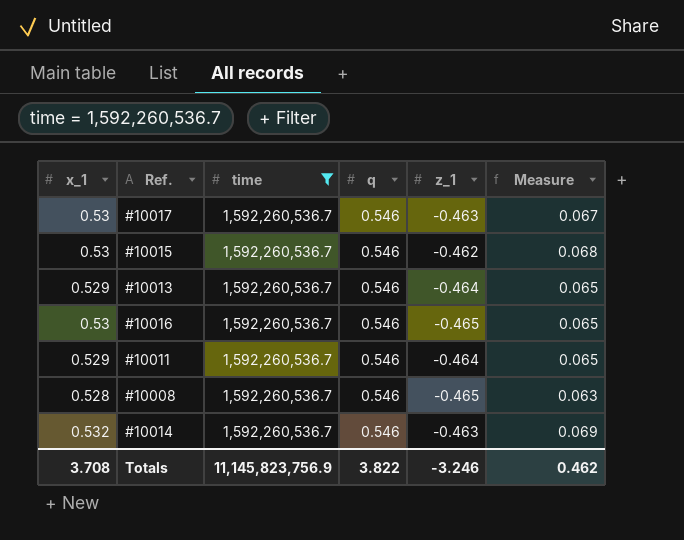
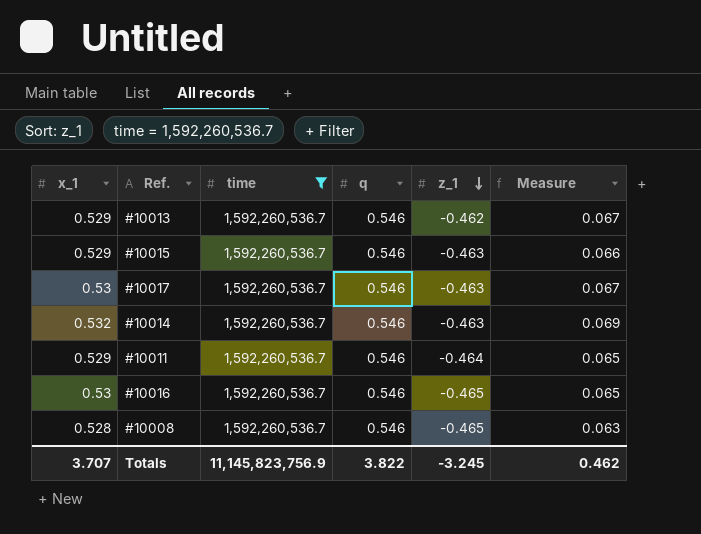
row order: none -> z_1 descending
#10013 | z_1: -0.464 -> -0.462
#10013 | Measure: 0.065 -> 0.067
#10015 | x_1: 0.53 -> 0.529
#10015 | z_1: -0.462 -> -0.463
#10015 | Measure: 0.068 -> 0.066
Totals | x_1: 3.708 -> 3.707
Totals | z_1: -3.246 -> -3.245

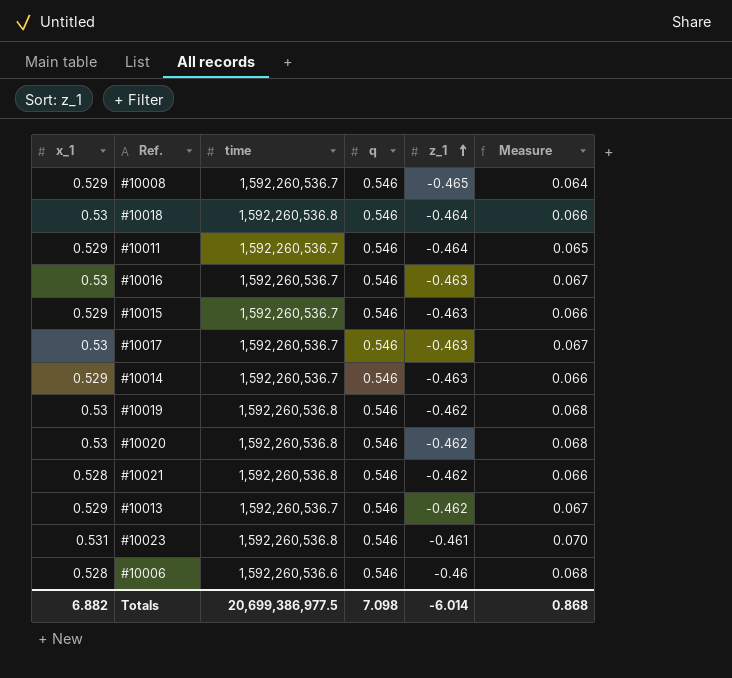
filter: time = 1,592,260,536.7 -> none
row order: z_1 descending -> z_1 ascending
#10008 | x_1: 0.528 -> 0.529
#10008 | Measure: 0.063 -> 0.064
#10016 | z_1: -0.465 -> -0.463
#10016 | Measure: 0.065 -> 0.067
#10014 | x_1: 0.532 -> 0.529
#10014 | Measure: 0.069 -> 0.066
Totals | x_1: 3.707 -> 6.882
Totals | time: 11,145,823,756.9 -> 20,699,386,977.5
Totals | q: 3.822 -> 7.098
Totals | z_1: -3.245 -> -6.014
Totals | Measure: 0.462 -> 0.868

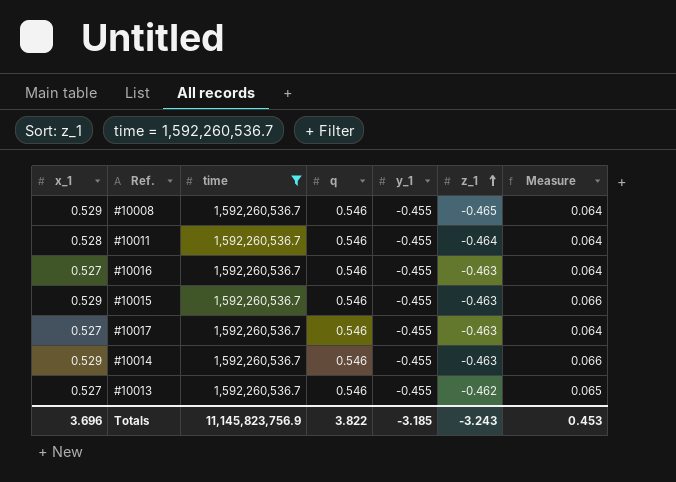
filter: none -> time = 1,592,260,536.7
column y_1 | position: none -> 5
#10011 | x_1: 0.529 -> 0.528
#10011 | Measure: 0.065 -> 0.064
#10016 | x_1: 0.53 -> 0.527
#10016 | Measure: 0.067 -> 0.064
#10017 | x_1: 0.53 -> 0.527
#10017 | Measure: 0.067 -> 0.064
#10013 | x_1: 0.529 -> 0.527
#10013 | Measure: 0.067 -> 0.065
Totals | x_1: 6.882 -> 3.696
Totals | time: 20,699,386,977.5 -> 11,145,823,756.9
Totals | q: 7.098 -> 3.822
Totals | z_1: -6.014 -> -3.243
Totals | Measure: 0.868 -> 0.453

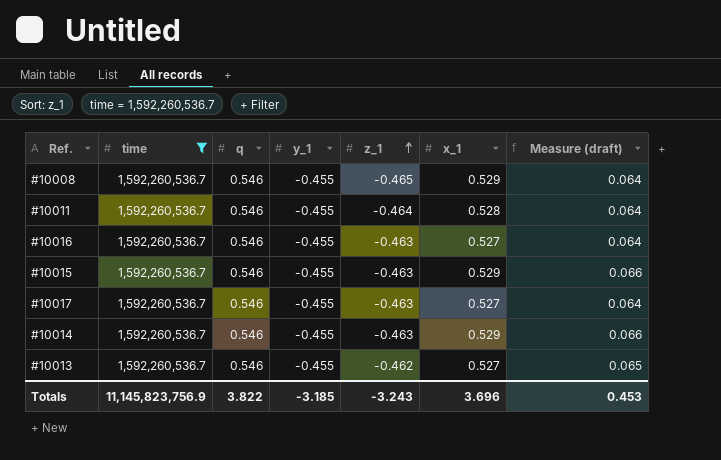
column x_1 | position: 1 -> 6
column name: Measure -> Measure (draft)

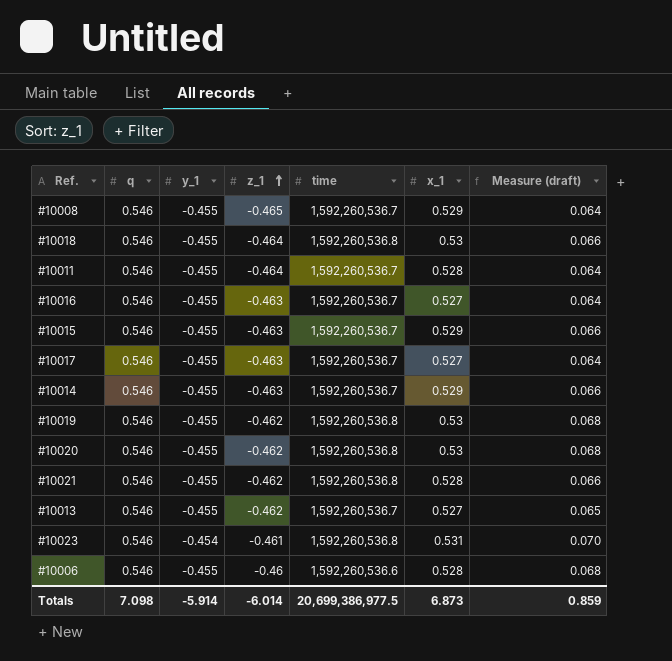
filter: time = 1,592,260,536.7 -> none
column time | position: 2 -> 5
Totals | q: 3.822 -> 7.098
Totals | y_1: -3.185 -> -5.914
Totals | z_1: -3.243 -> -6.014
Totals | time: 11,145,823,756.9 -> 20,699,386,977.5
Totals | x_1: 3.696 -> 6.873
Totals | Measure (draft): 0.453 -> 0.859

